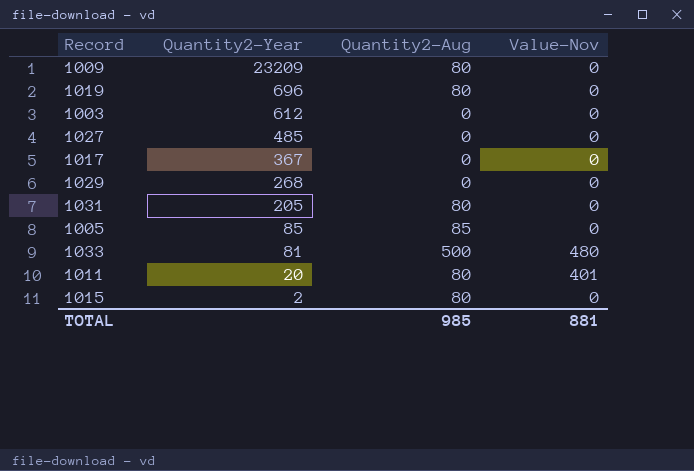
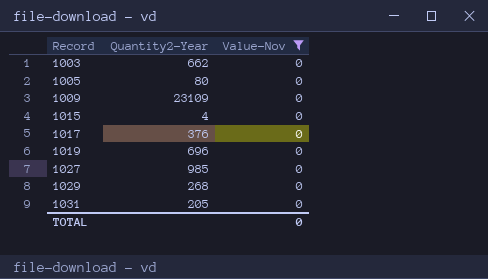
filter: none -> Value-Nov = 0
row order: Quantity2-Year descending -> Record ascending
column Quantity2-Aug | position: 3 -> none
1003 | Quantity2-Year: 612 -> 662
1005 | Quantity2-Year: 85 -> 80
1009 | Quantity2-Year: 23209 -> 23109
1015 | Quantity2-Year: 2 -> 4
1017 | Quantity2-Year: 367 -> 376
1027 | Quantity2-Year: 485 -> 985
TOTAL | Value-Nov: 881 -> 0

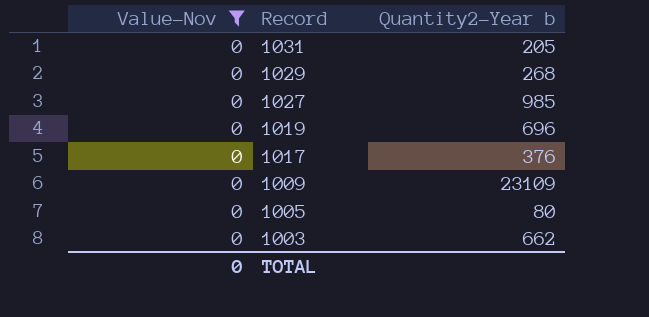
row order: Record ascending -> Record descending
column Value-Nov | position: 3 -> 1
column name: Quantity2-Year -> Quantity2-Year b
row 1015: 4 | 0 -> none

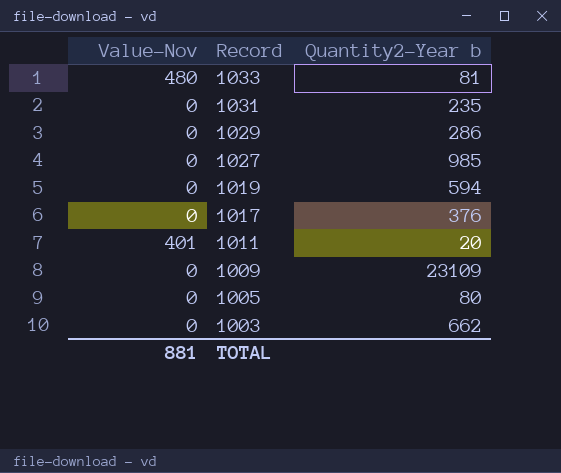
filter: Value-Nov = 0 -> none
1031 | Quantity2-Year b: 205 -> 235
1029 | Quantity2-Year b: 268 -> 286
1019 | Quantity2-Year b: 696 -> 594
TOTAL | Value-Nov: 0 -> 881

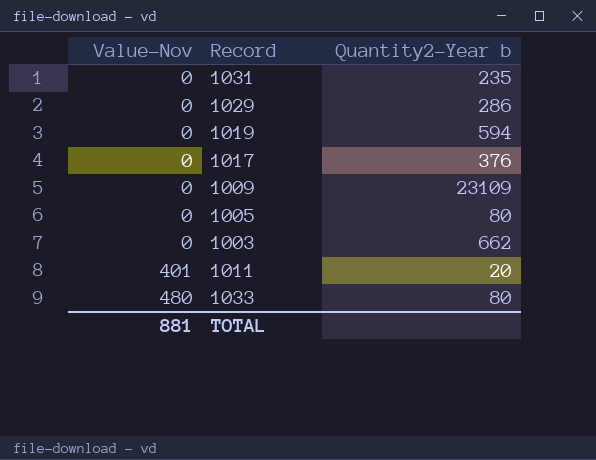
row order: Record descending -> Value-Nov ascending
row 1027: 0 | 985 -> none
1033 | Quantity2-Year b: 81 -> 80

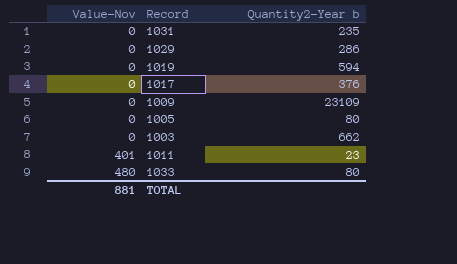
1011 | Quantity2-Year b: 20 -> 23

